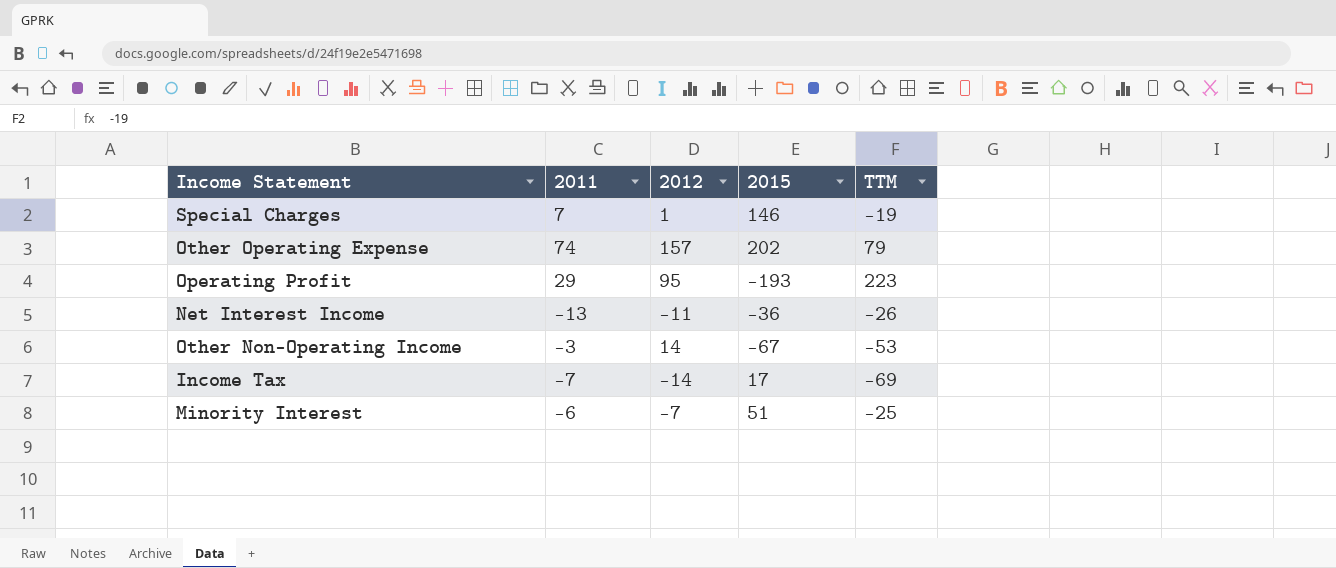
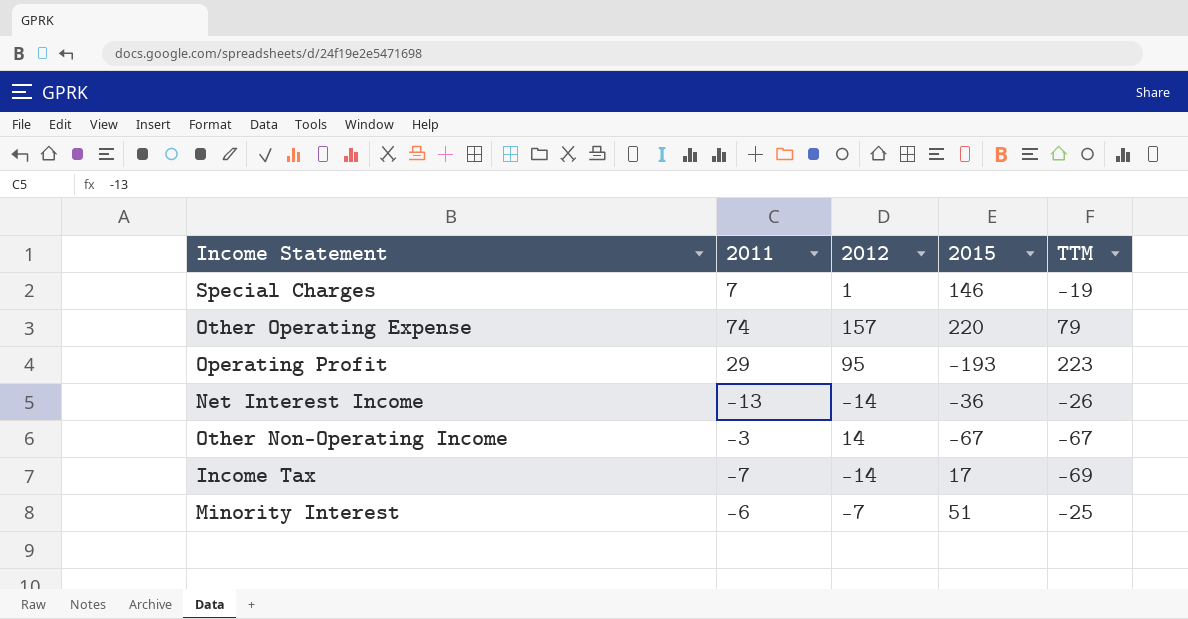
Other Operating Expense | 2015: 202 -> 220
Net Interest Income | 2012: -11 -> -14
Other Non-Operating Income | TTM: -53 -> -67

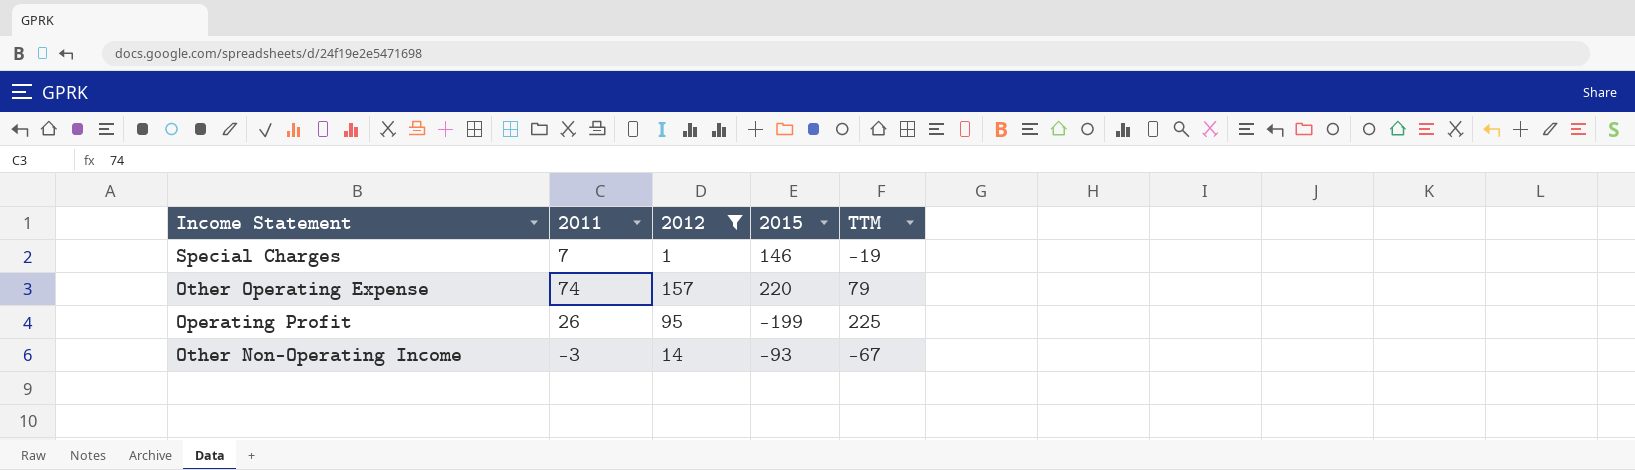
filter: none -> 2012 >= 1
Operating Profit | 2011: 29 -> 26
Operating Profit | 2015: -193 -> -199
Operating Profit | TTM: 223 -> 225
Other Non-Operating Income | 2015: -67 -> -93

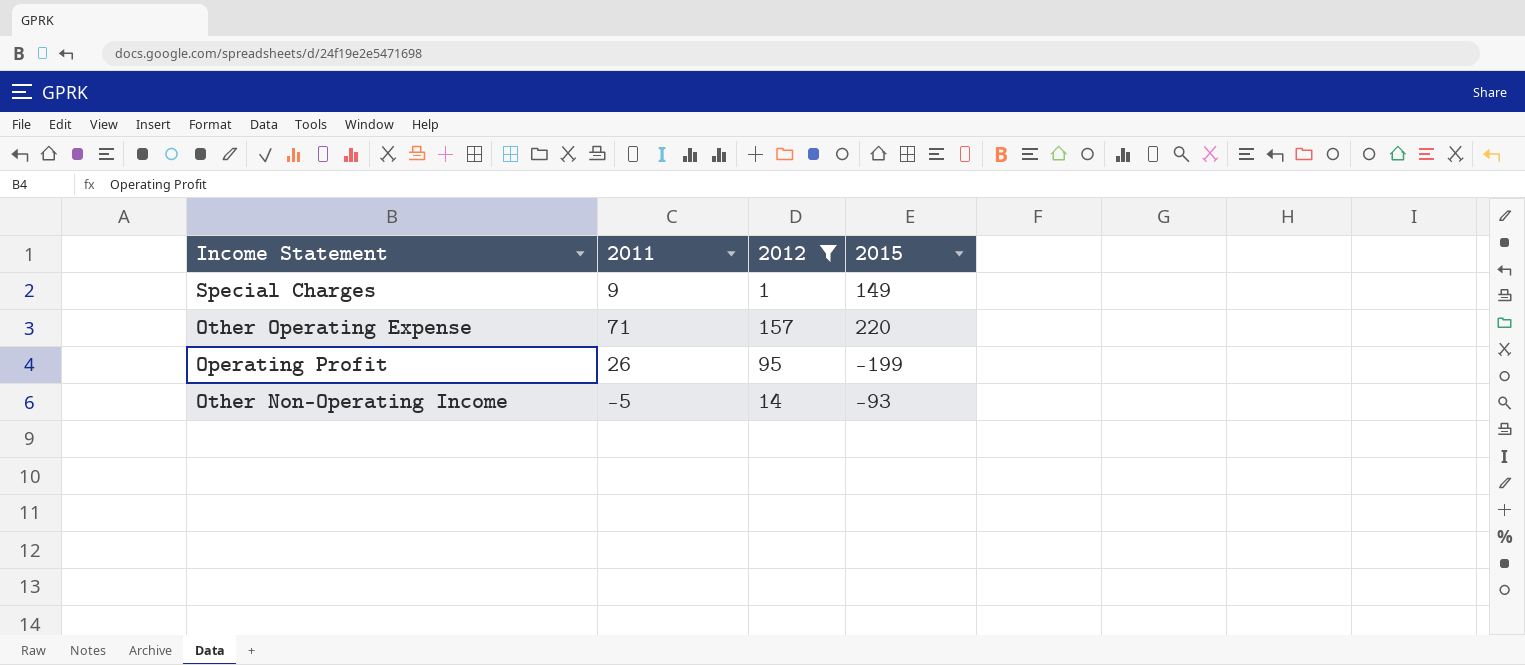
column TTM | position: 5 -> none
Special Charges | 2011: 7 -> 9
Special Charges | 2015: 146 -> 149
Other Operating Expense | 2011: 74 -> 71
Other Non-Operating Income | 2011: -3 -> -5

